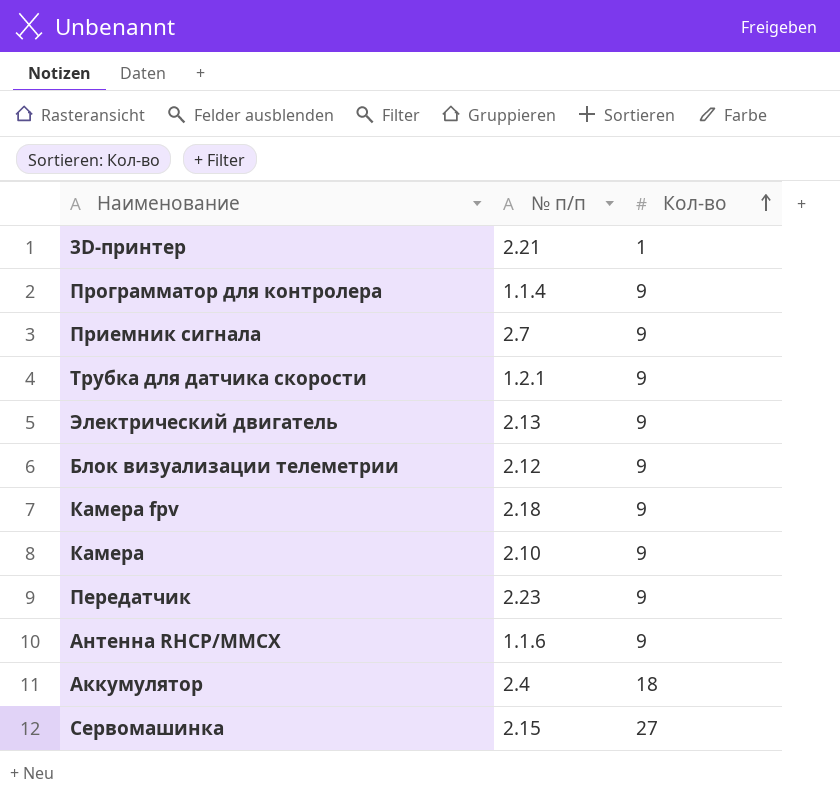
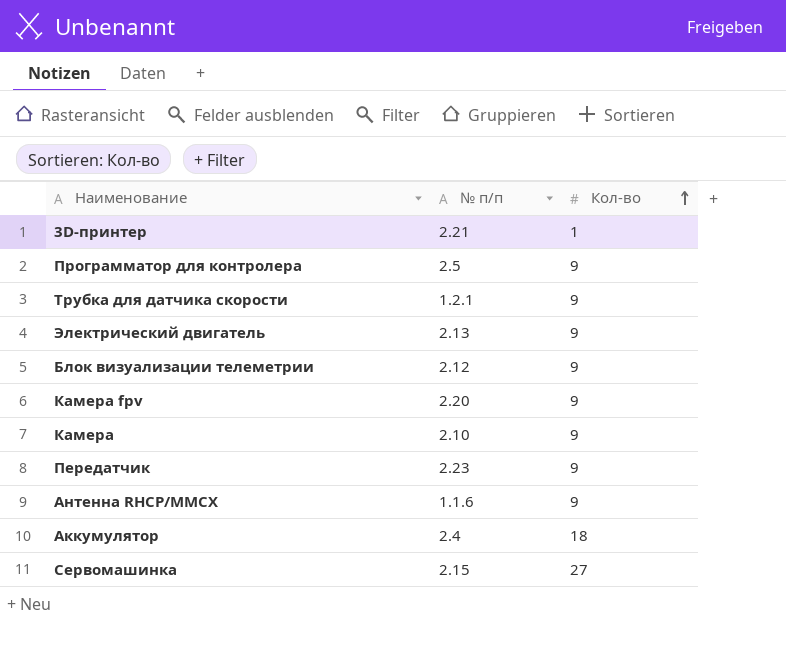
row Приемник сигнала: 2.7 | 9 -> none
Программатор для контролера | № п/п: 1.1.4 -> 2.5
Камера fpv | № п/п: 2.18 -> 2.20

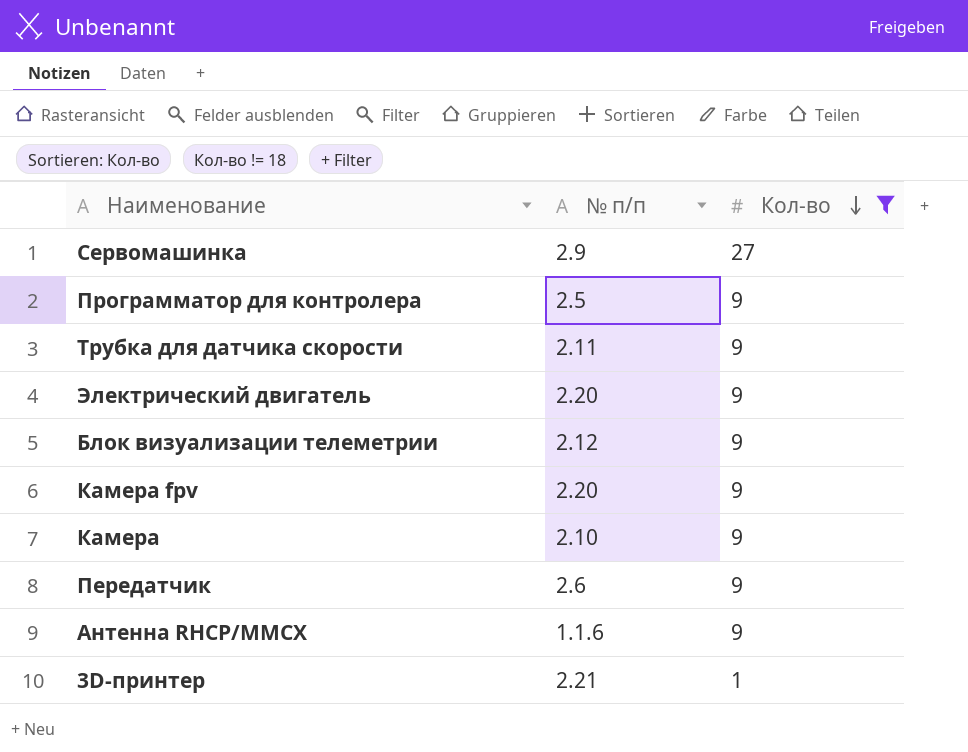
filter: none -> Кол-во != 18
row order: Кол-во ascending -> Кол-во descending
Сервомашинка | № п/п: 2.15 -> 2.9
Трубка для датчика скорости | № п/п: 1.2.1 -> 2.11
Электрический двигатель | № п/п: 2.13 -> 2.20
Передатчик | № п/п: 2.23 -> 2.6

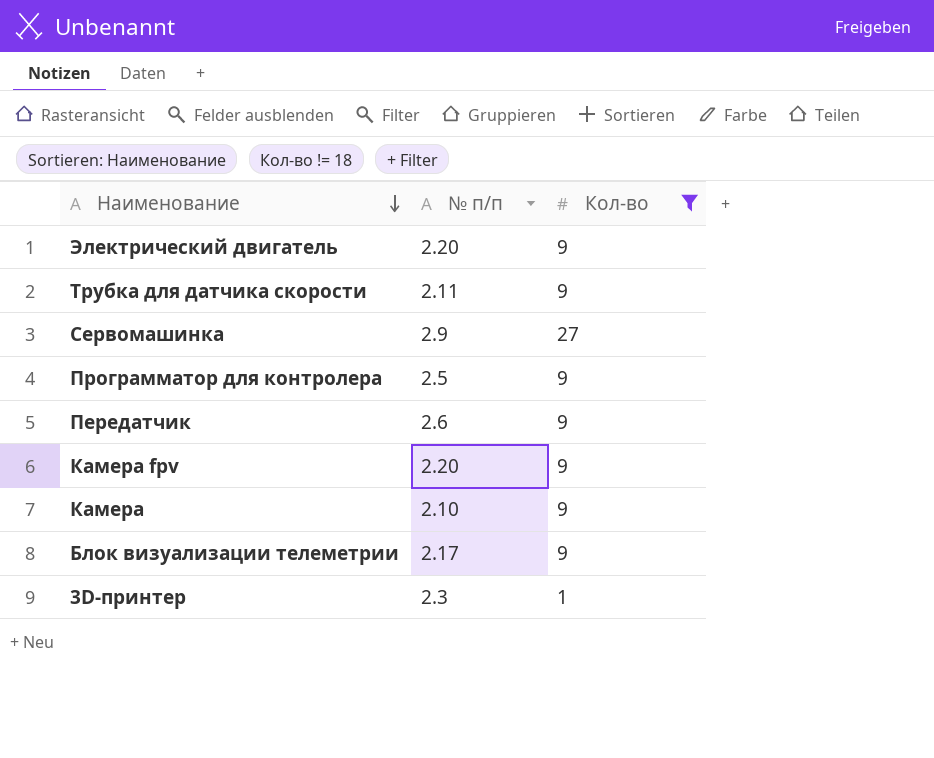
row order: Кол-во descending -> Наименование descending
row Антенна RHCP/MMCX: 1.1.6 | 9 -> none
Блок визуализации телеметрии | № п/п: 2.12 -> 2.17
3D-принтер | № п/п: 2.21 -> 2.3

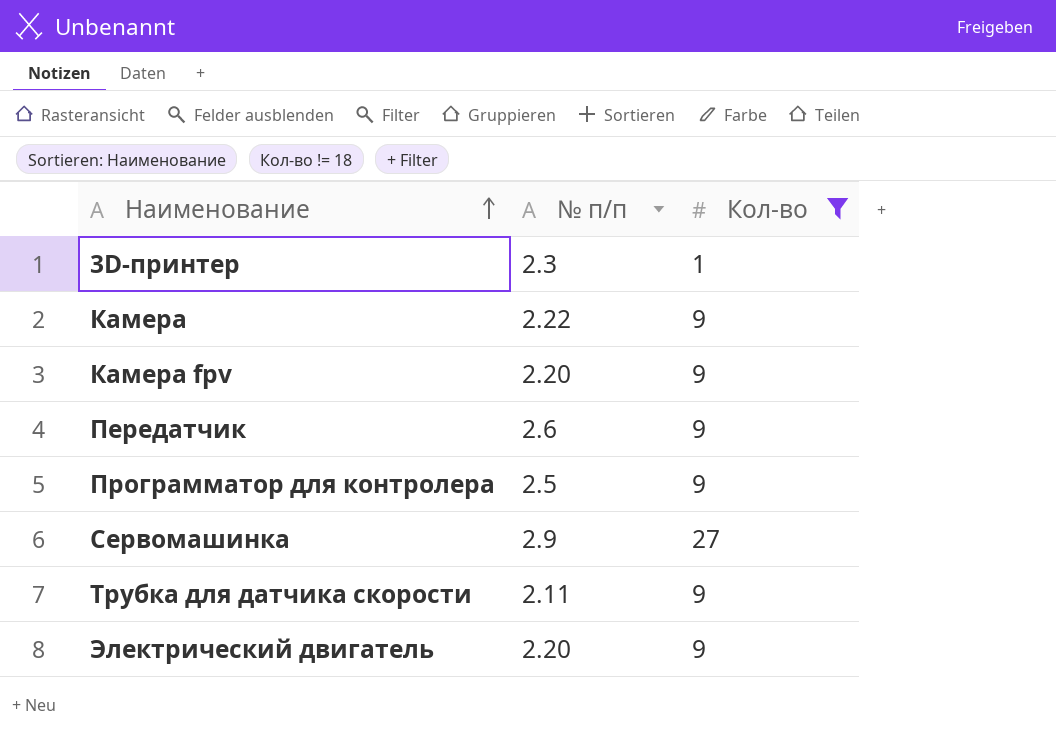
row order: Наименование descending -> Наименование ascending
row Блок визуализации телеметрии: 2.17 | 9 -> none
Камера | № п/п: 2.10 -> 2.22

